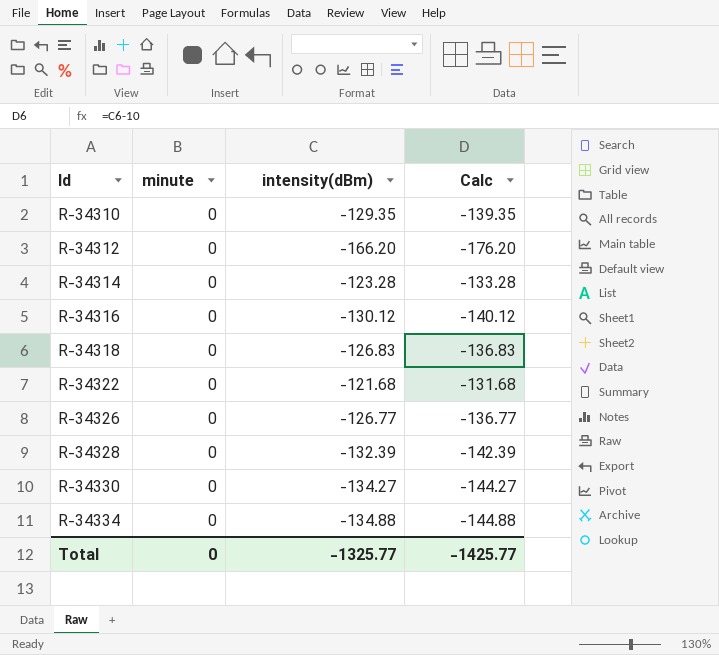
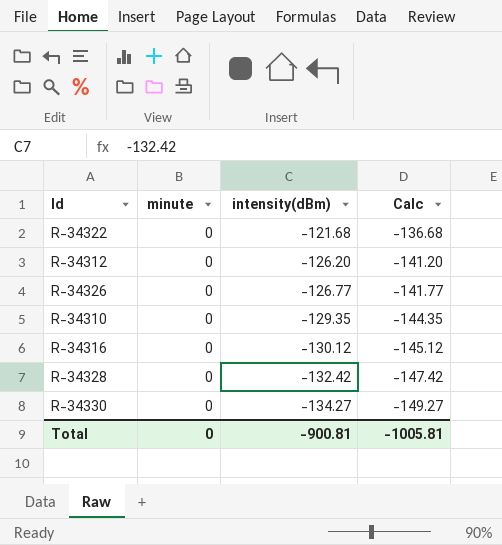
row order: Id ascending -> intensity(dBm) descending
column Calc | formula: [intensity(dBm)] - 10 -> [intensity(dBm)] - 15
row R-34314: 0 | -123.28 | -133.28 -> none
row R-34318: 0 | -126.83 | -136.83 -> none
row R-34334: 0 | -134.88 | -144.88 -> none
R-34312 | intensity(dBm): -166.20 -> -126.20
R-34328 | intensity(dBm): -132.39 -> -132.42
Total | intensity(dBm): -1325.77 -> -900.81
Total | Calc: -1425.77 -> -1005.81

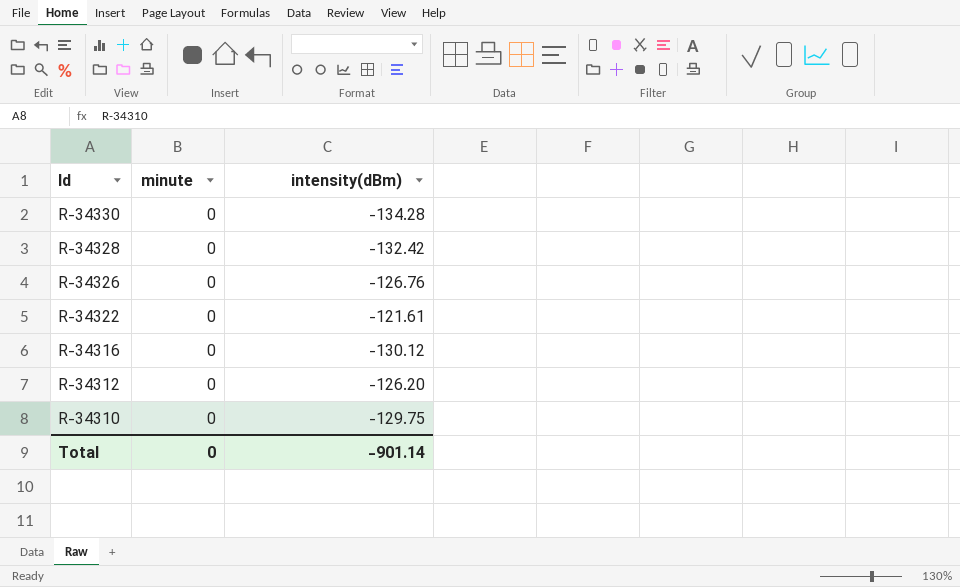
row order: intensity(dBm) descending -> Id descending
column Calc | formula: [intensity(dBm)] - 15 -> none
R-34330 | intensity(dBm): -134.27 -> -134.28
R-34326 | intensity(dBm): -126.77 -> -126.76
R-34322 | intensity(dBm): -121.68 -> -121.61
R-34310 | intensity(dBm): -129.35 -> -129.75
Total | intensity(dBm): -900.81 -> -901.14

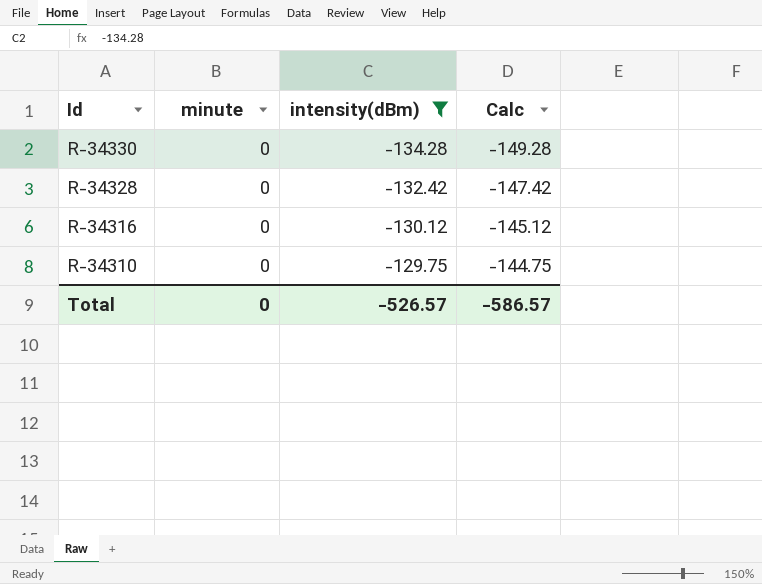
filter: none -> intensity(dBm) <= -129.75
column Calc | formula: none -> [intensity(dBm)] - 15
Total | intensity(dBm): -901.14 -> -526.57

